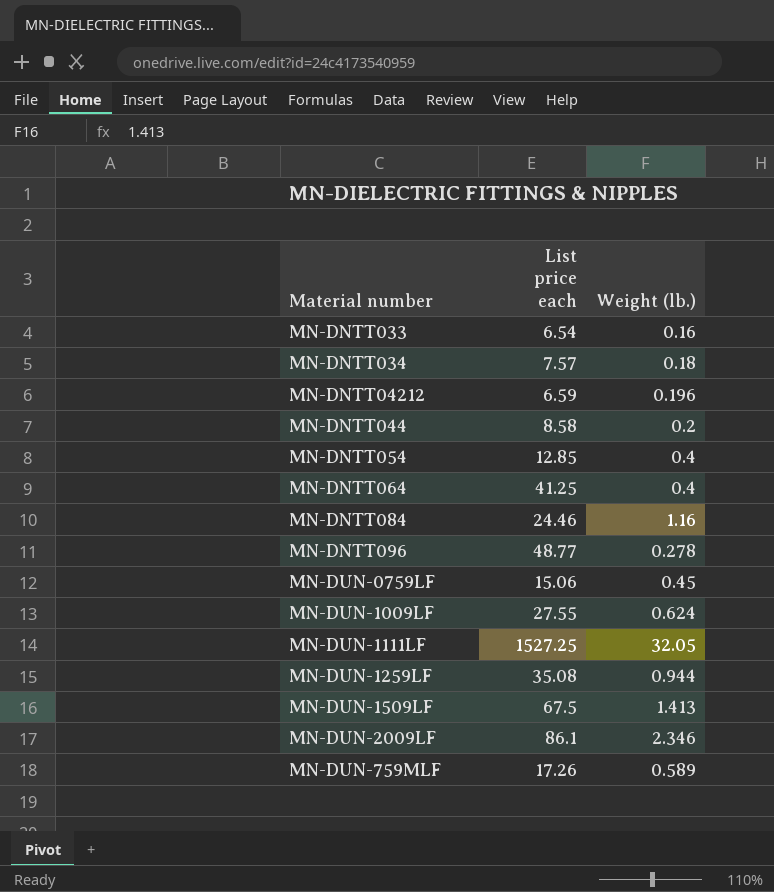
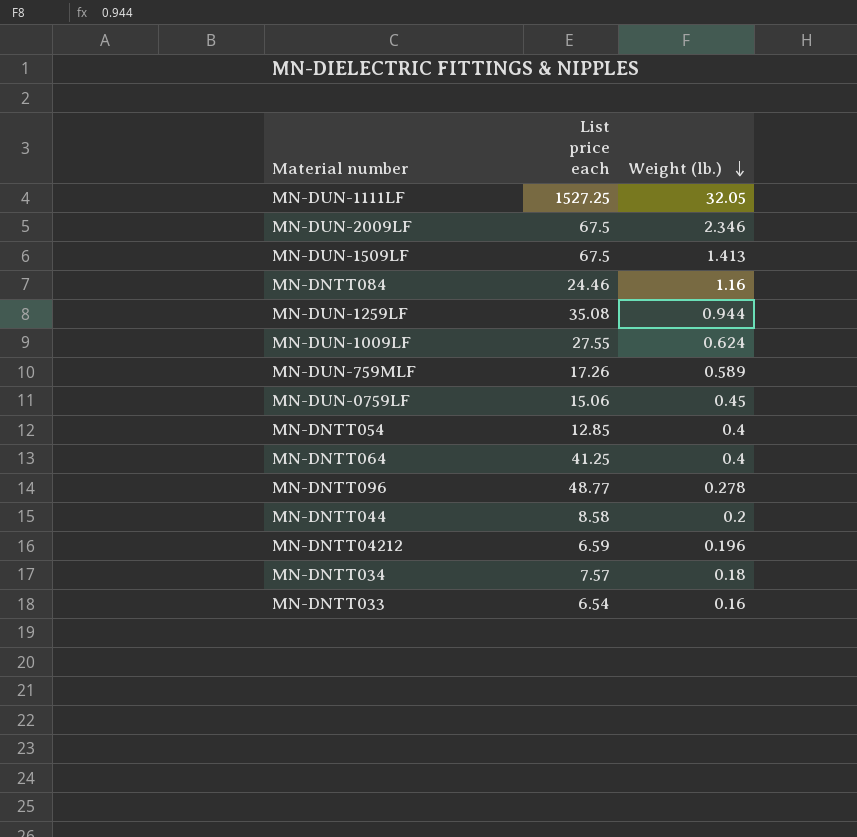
row order: none -> Weight (lb.) descending
MN-DUN-2009LF | List price each: 86.1 -> 67.5

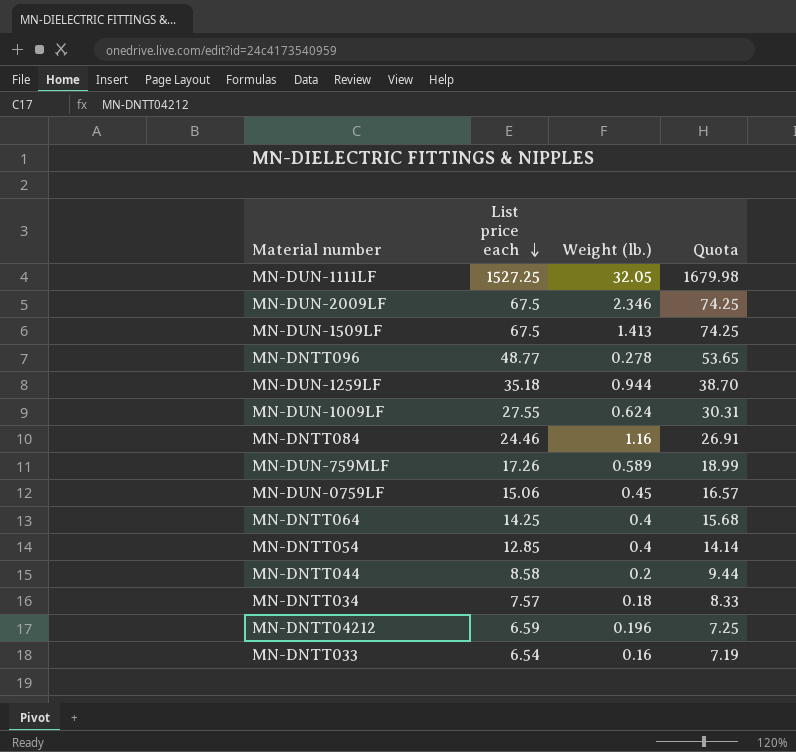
row order: Weight (lb.) descending -> List price each descending
column Quota | formula: none -> [List price each] * 1.1
MN-DUN-1259LF | List price each: 35.08 -> 35.18
MN-DNTT064 | List price each: 41.25 -> 14.25

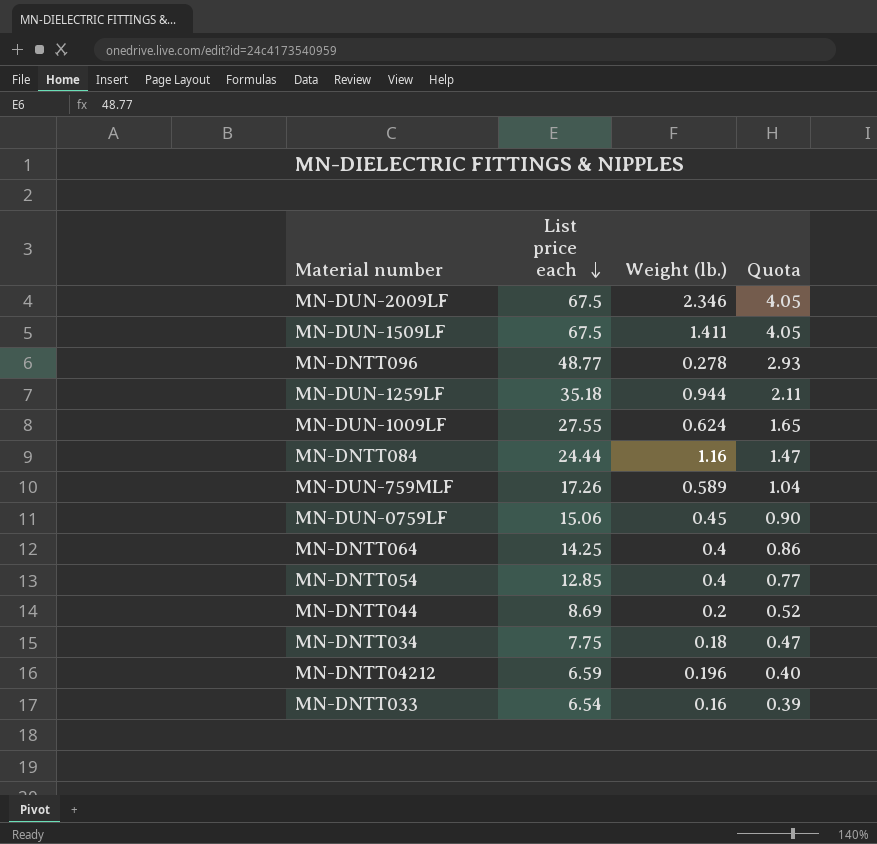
column Quota | formula: [List price each] * 1.1 -> [List price each] * 0.06
row MN-DUN-1111LF: 1527.25 | 32.05 | 1679.98 -> none
MN-DUN-1509LF | Weight (lb.): 1.413 -> 1.411
MN-DNTT084 | List price each: 24.46 -> 24.44
MN-DNTT044 | List price each: 8.58 -> 8.69
MN-DNTT034 | List price each: 7.57 -> 7.75

